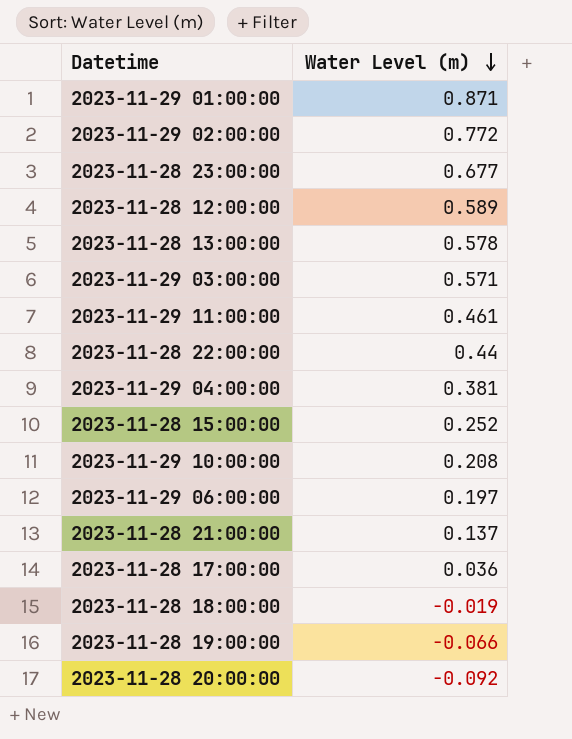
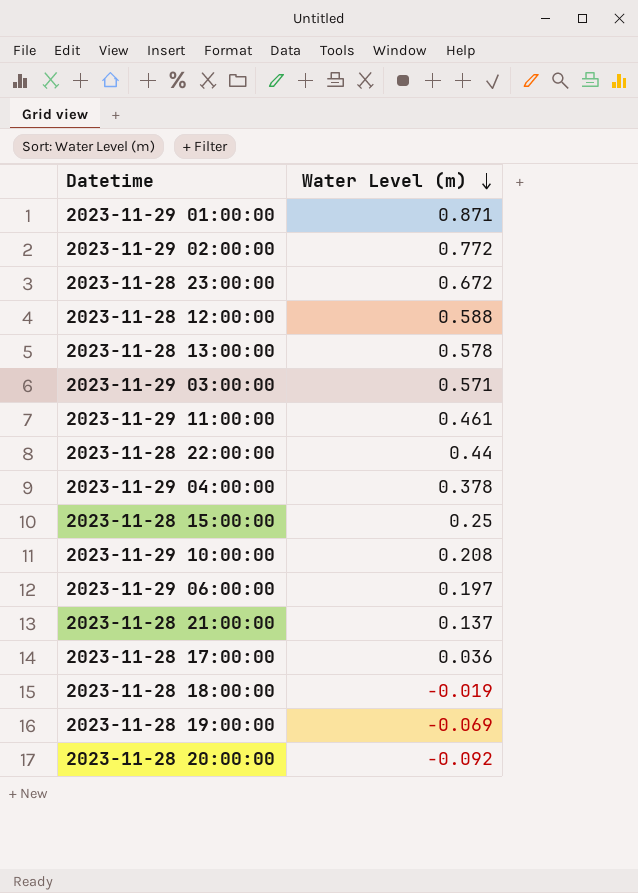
2023-11-28 23:00:00 | Water Level (m): 0.677 -> 0.672
2023-11-28 12:00:00 | Water Level (m): 0.589 -> 0.588
2023-11-29 04:00:00 | Water Level (m): 0.381 -> 0.378
2023-11-28 15:00:00 | Water Level (m): 0.252 -> 0.25
2023-11-28 19:00:00 | Water Level (m): -0.066 -> -0.069

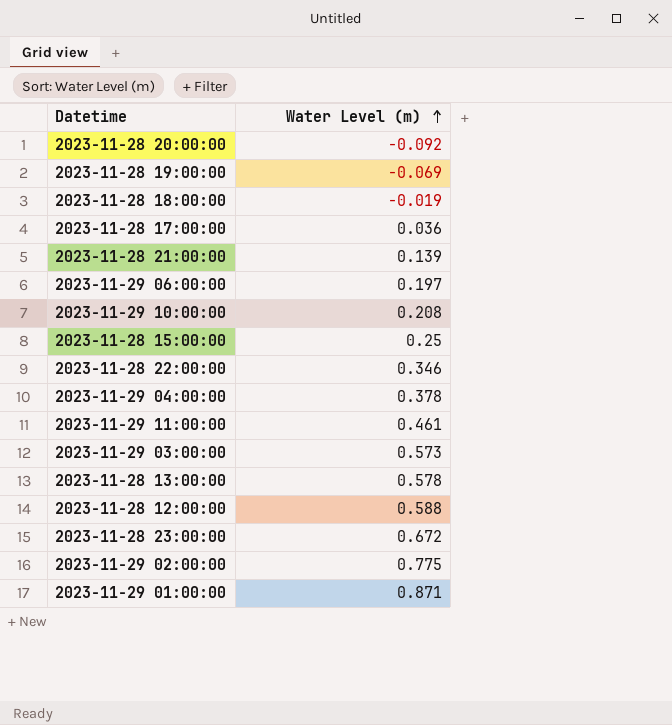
row order: Water Level (m) descending -> Water Level (m) ascending
2023-11-28 21:00:00 | Water Level (m): 0.137 -> 0.139
2023-11-28 22:00:00 | Water Level (m): 0.44 -> 0.346
2023-11-29 03:00:00 | Water Level (m): 0.571 -> 0.573
2023-11-29 02:00:00 | Water Level (m): 0.772 -> 0.775

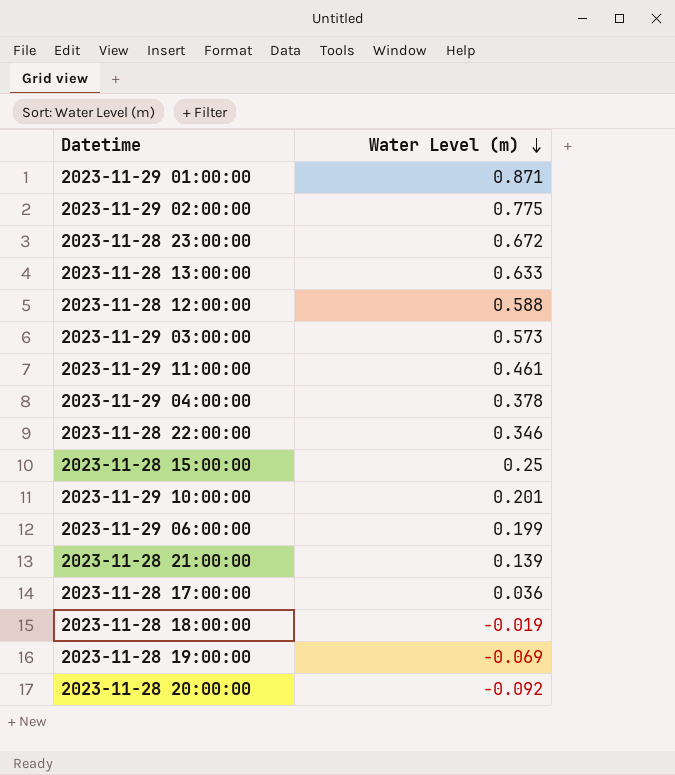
row order: Water Level (m) ascending -> Water Level (m) descending
2023-11-28 13:00:00 | Water Level (m): 0.578 -> 0.633
2023-11-29 10:00:00 | Water Level (m): 0.208 -> 0.201
2023-11-29 06:00:00 | Water Level (m): 0.197 -> 0.199

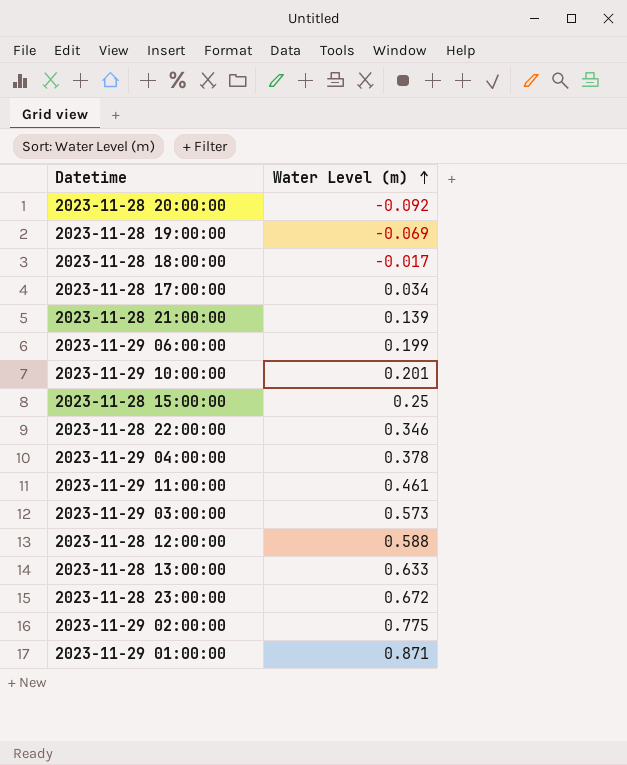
row order: Water Level (m) descending -> Water Level (m) ascending
2023-11-28 18:00:00 | Water Level (m): -0.019 -> -0.017
2023-11-28 17:00:00 | Water Level (m): 0.036 -> 0.034

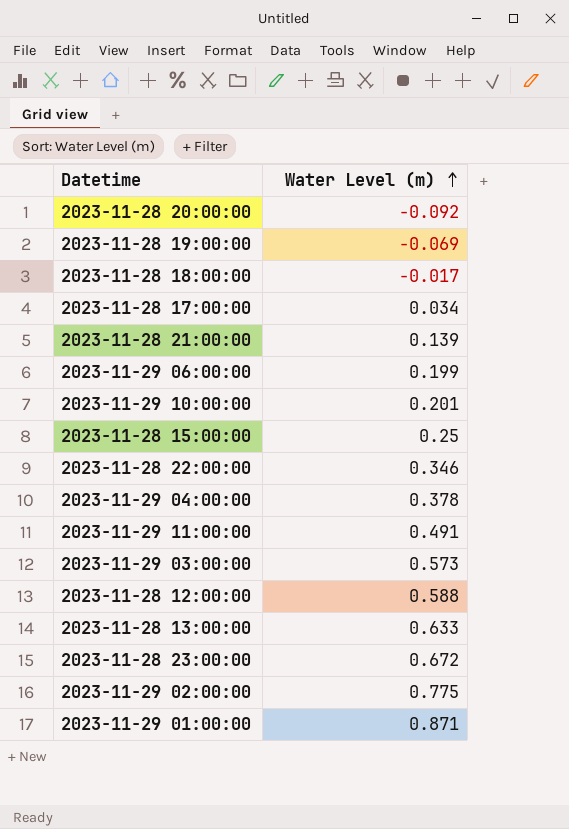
2023-11-29 11:00:00 | Water Level (m): 0.461 -> 0.491

